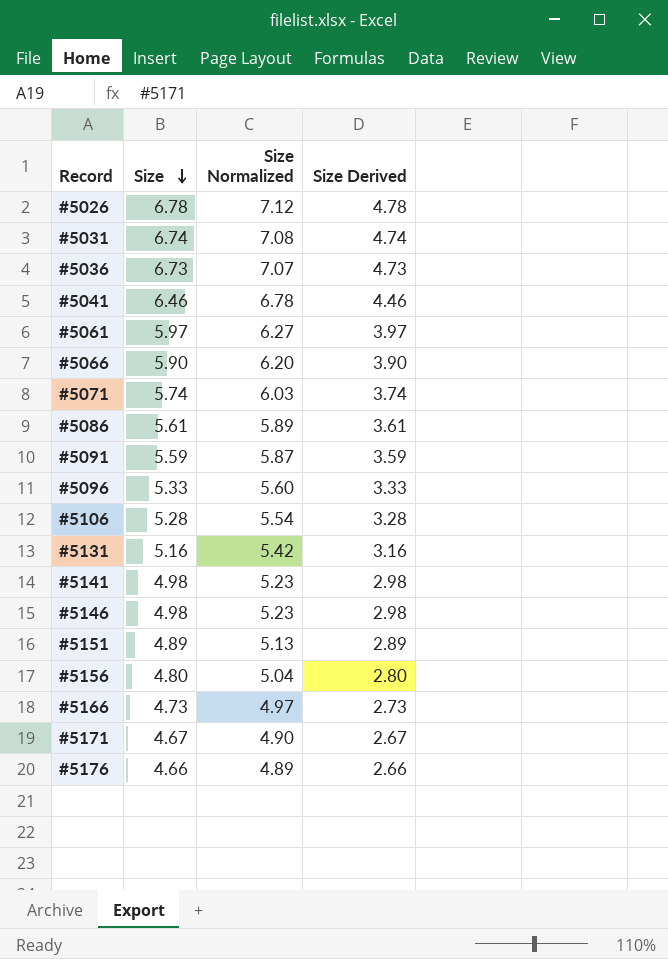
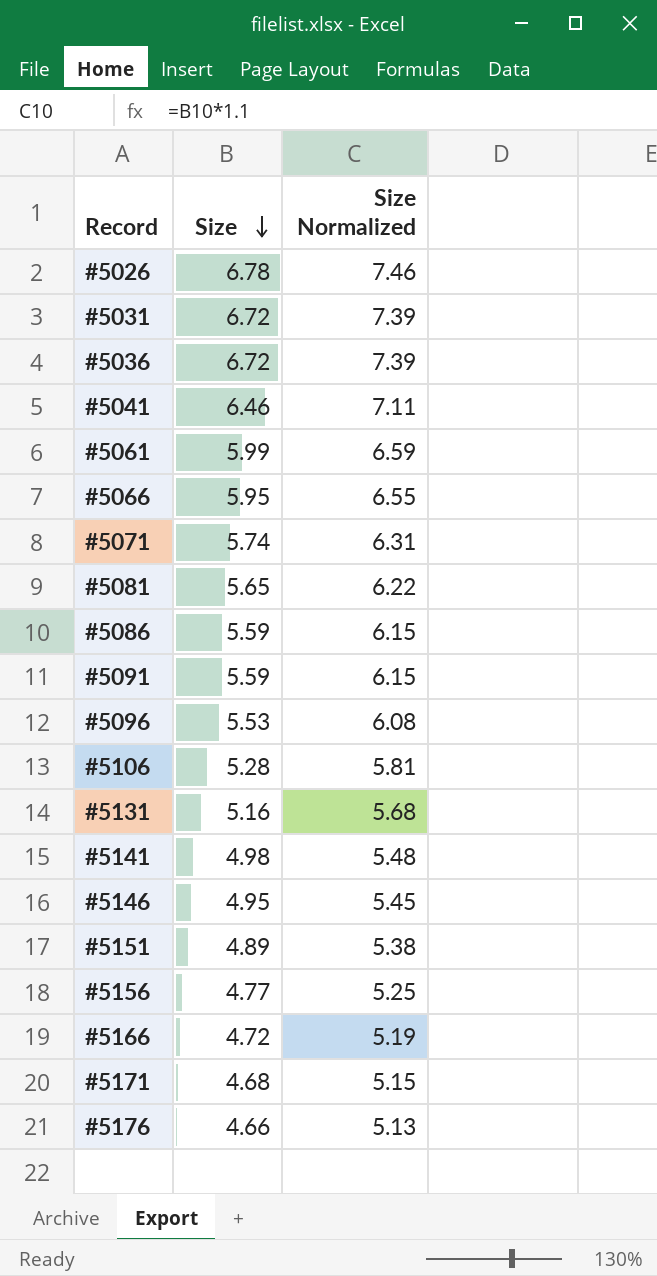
column Size Derived | formula: [Size] - 2 -> none
column Size Normalized | formula: [Size] * 1.05 -> [Size] * 1.1
#5031 | Size: 6.74 -> 6.72
#5036 | Size: 6.73 -> 6.72
#5061 | Size: 5.97 -> 5.99
#5066 | Size: 5.90 -> 5.95
row #5081: none -> 5.65 | 6.22
#5086 | Size: 5.61 -> 5.59
#5096 | Size: 5.33 -> 5.53
#5146 | Size: 4.98 -> 4.95
#5156 | Size: 4.80 -> 4.77
#5166 | Size: 4.73 -> 4.72
#5171 | Size: 4.67 -> 4.68

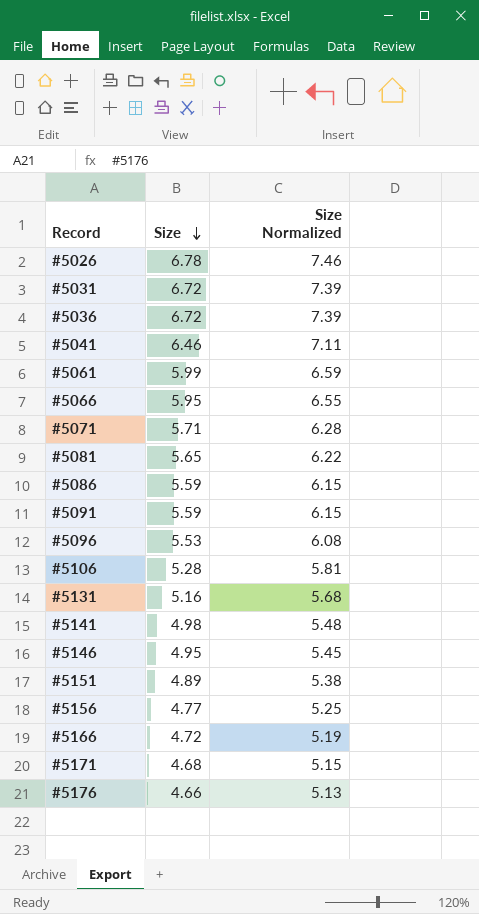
#5071 | Size: 5.74 -> 5.71
#5071 | Size Normalized: 6.31 -> 6.28

